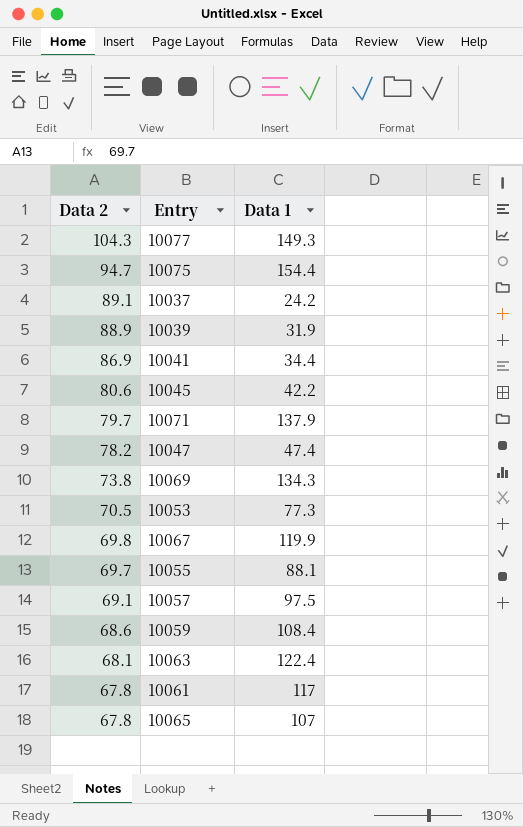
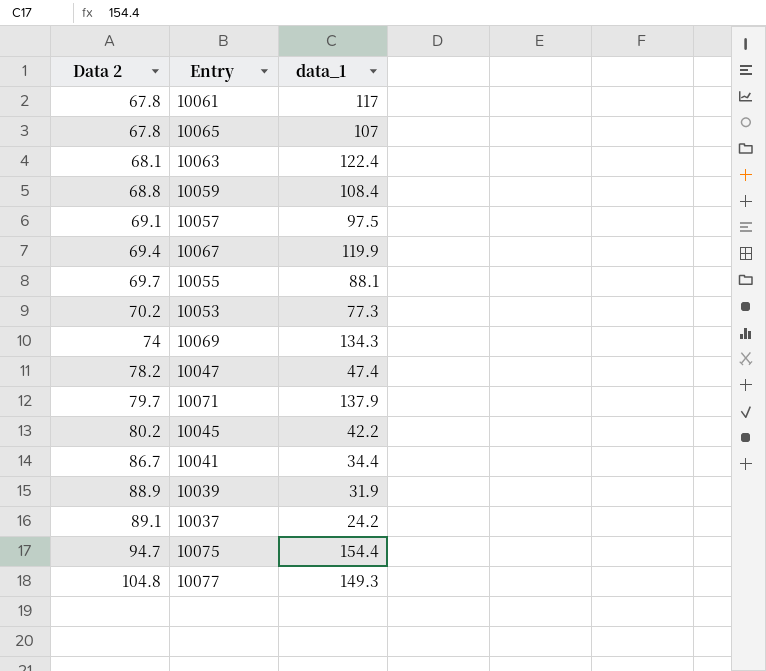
row order: Data 2 descending -> Data 2 ascending
column name: Data 1 -> data_1
10059 | Data 2: 68.6 -> 68.8
10067 | Data 2: 69.8 -> 69.4
10053 | Data 2: 70.5 -> 70.2
10069 | Data 2: 73.8 -> 74
10045 | Data 2: 80.6 -> 80.2
10041 | Data 2: 86.9 -> 86.7
10077 | Data 2: 104.3 -> 104.8

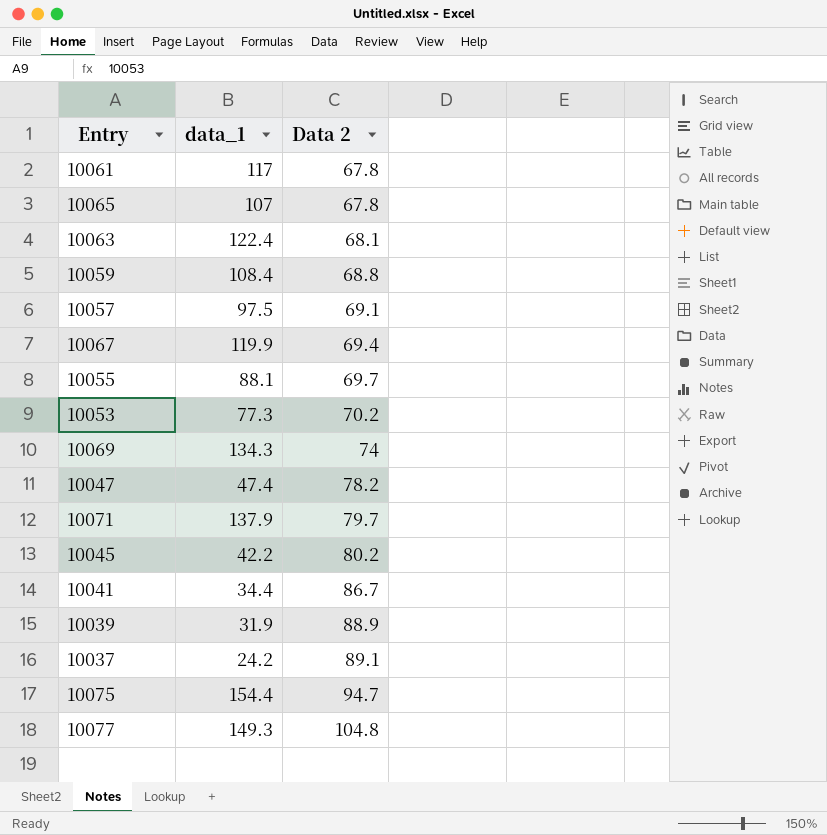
column Data 2 | position: 1 -> 3

